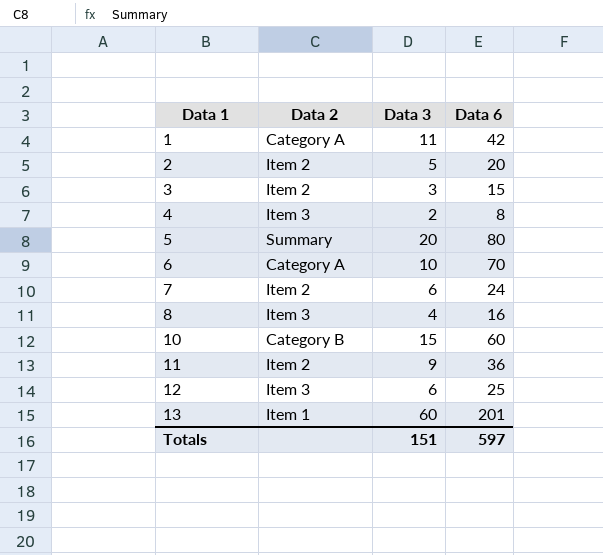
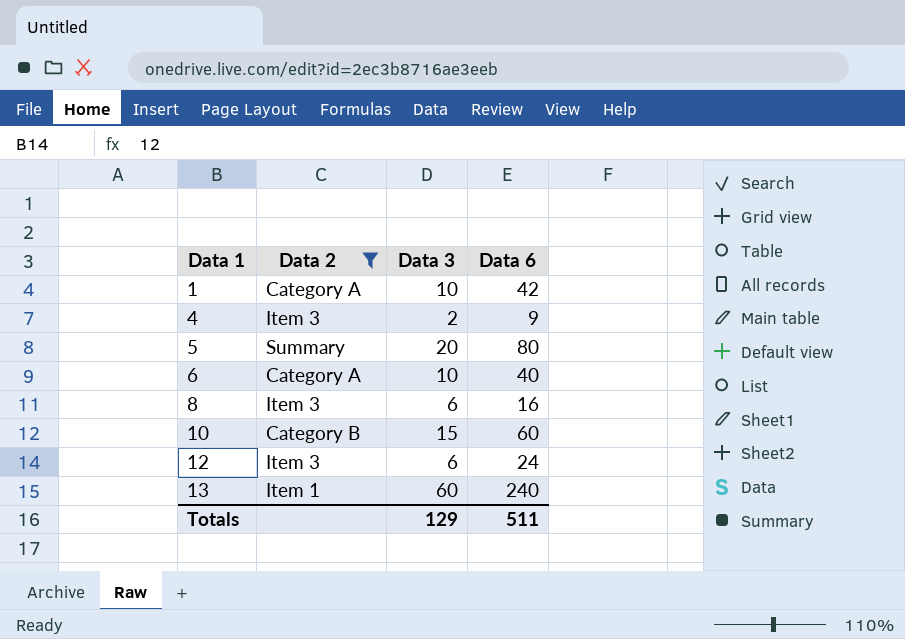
filter: none -> Data 2 != Item 2
1 | Data 3: 11 -> 10
4 | Data 6: 8 -> 9
6 | Data 6: 70 -> 40
8 | Data 3: 4 -> 6
12 | Data 6: 25 -> 24
13 | Data 6: 201 -> 240
Totals | Data 3: 151 -> 129
Totals | Data 6: 597 -> 511

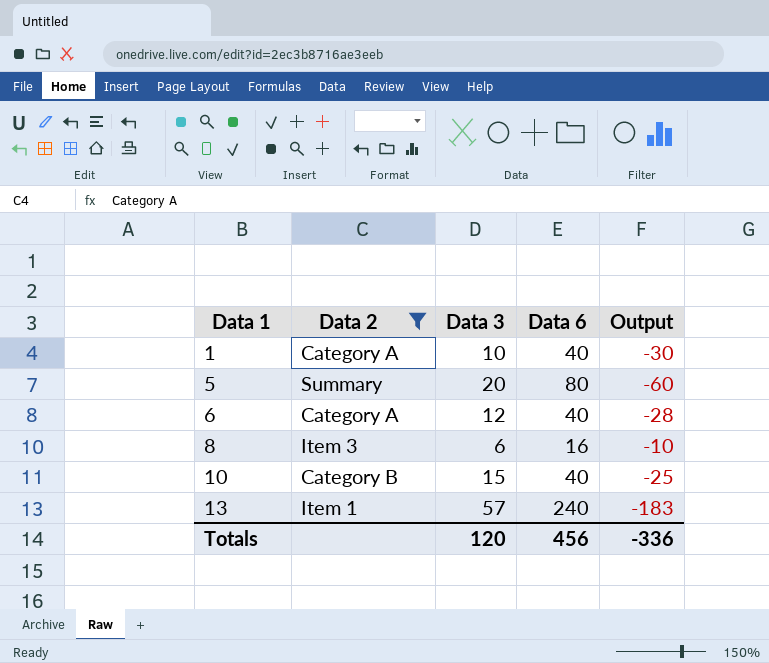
column Output | formula: none -> [Data 3] - [Data 6]
row 4: Item 3 | 2 | 9 -> none
row 12: Item 3 | 6 | 24 -> none
1 | Data 6: 42 -> 40
6 | Data 3: 10 -> 12
10 | Data 6: 60 -> 40
13 | Data 3: 60 -> 57
Totals | Data 3: 129 -> 120
Totals | Data 6: 511 -> 456

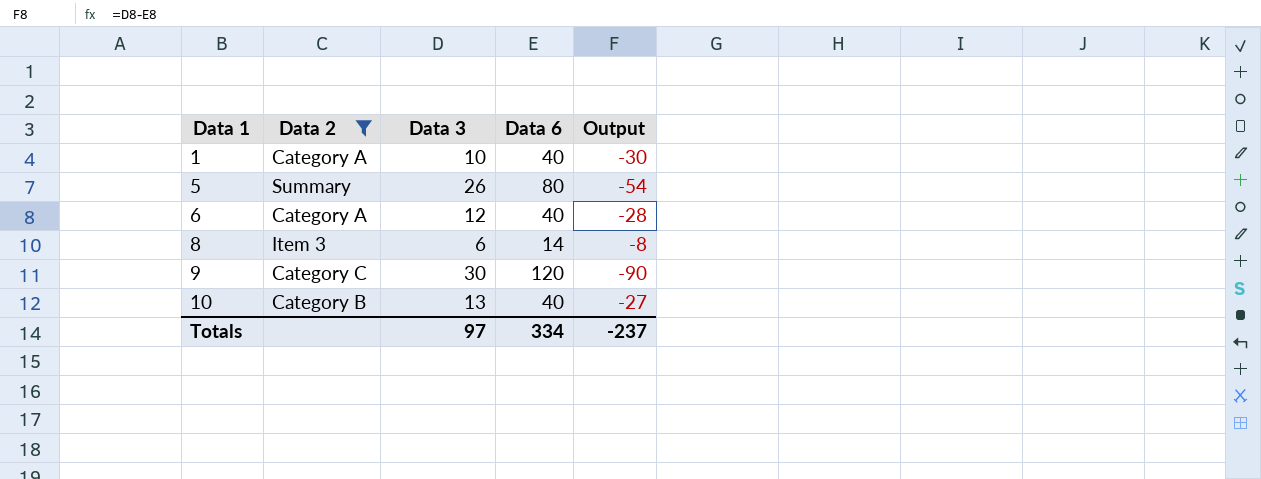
row 13: Item 1 | 57 | 240 | -183 -> none
5 | Data 3: 20 -> 26
5 | Output: -60 -> -54
8 | Data 6: 16 -> 14
8 | Output: -10 -> -8
row 9: none -> Category C | 30 | 120 | -90
10 | Data 3: 15 -> 13
10 | Output: -25 -> -27
Totals | Data 3: 120 -> 97
Totals | Data 6: 456 -> 334
Totals | Output: -336 -> -237

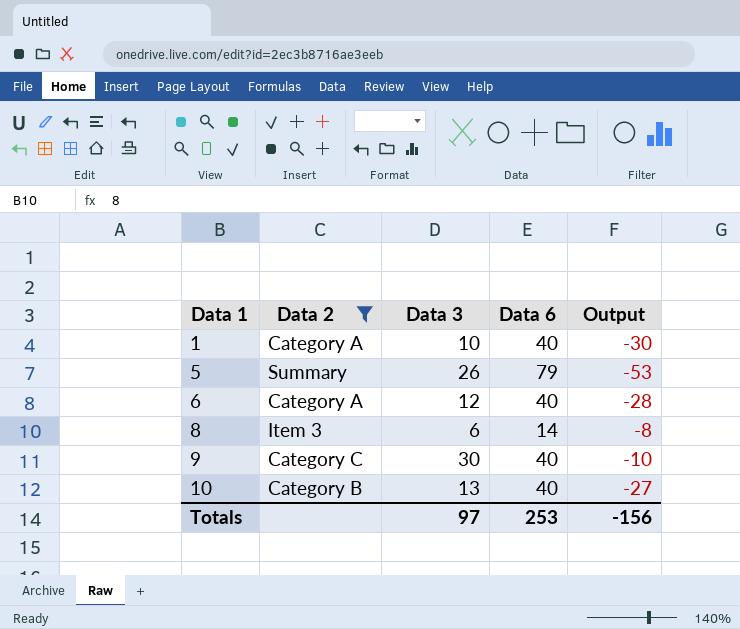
5 | Data 6: 80 -> 79
5 | Output: -54 -> -53
9 | Data 6: 120 -> 40
9 | Output: -90 -> -10
Totals | Data 6: 334 -> 253
Totals | Output: -237 -> -156

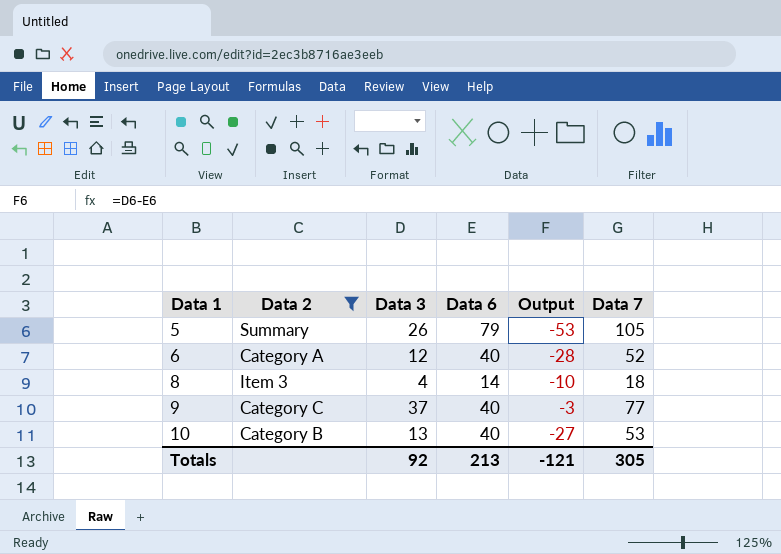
column Data 7 | formula: none -> [Data 3] + [Data 6]
row 1: Category A | 10 | 40 | -30 -> none
8 | Data 3: 6 -> 4
8 | Output: -8 -> -10
9 | Data 3: 30 -> 37
9 | Output: -10 -> -3
Totals | Data 3: 97 -> 92
Totals | Data 6: 253 -> 213
Totals | Output: -156 -> -121

